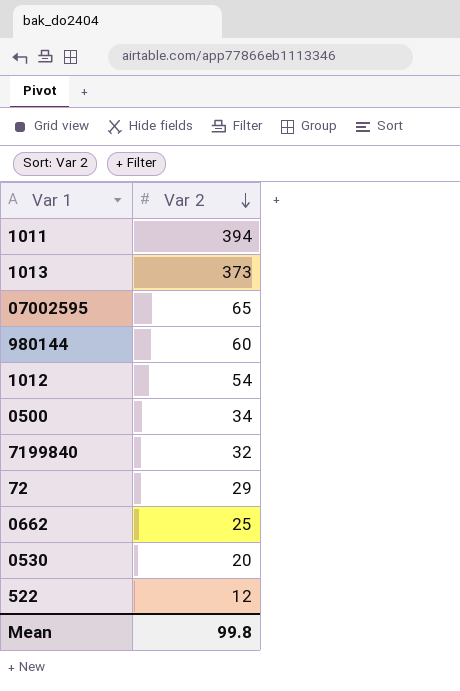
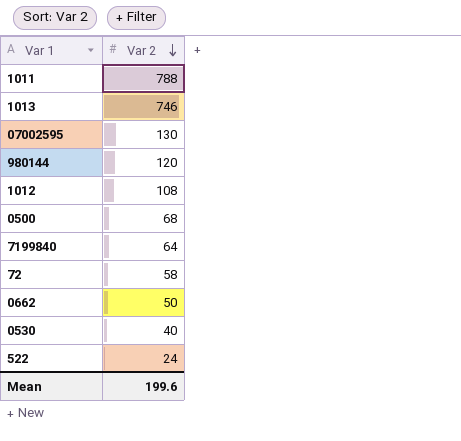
1011 | Var 2: 394 -> 788
1013 | Var 2: 373 -> 746
07002595 | Var 2: 65 -> 130
980144 | Var 2: 60 -> 120
1012 | Var 2: 54 -> 108
0500 | Var 2: 34 -> 68
7199840 | Var 2: 32 -> 64
72 | Var 2: 29 -> 58
0662 | Var 2: 25 -> 50
0530 | Var 2: 20 -> 40
522 | Var 2: 12 -> 24
Mean | Var 2: 99.8 -> 199.6

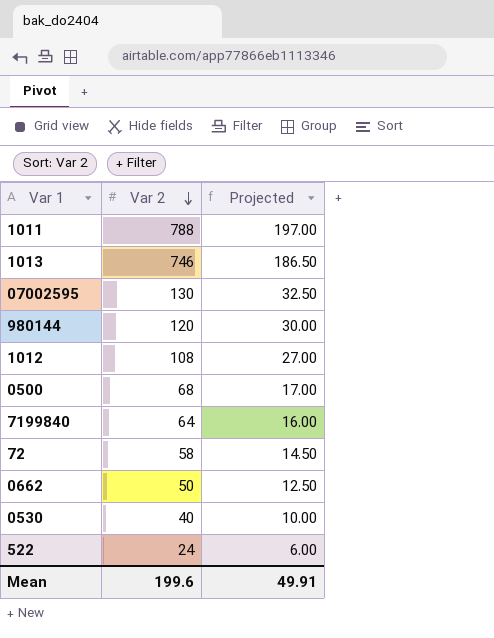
column Projected | formula: none -> [Var 2] * 0.25

